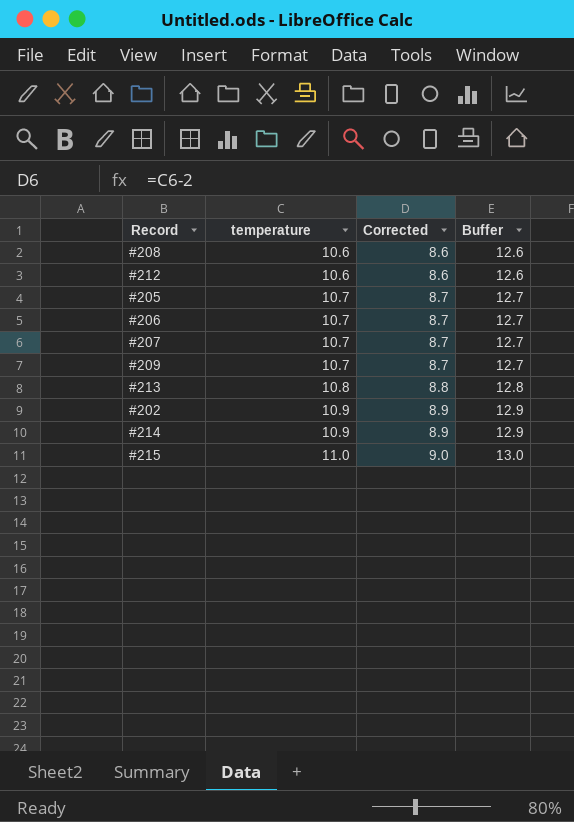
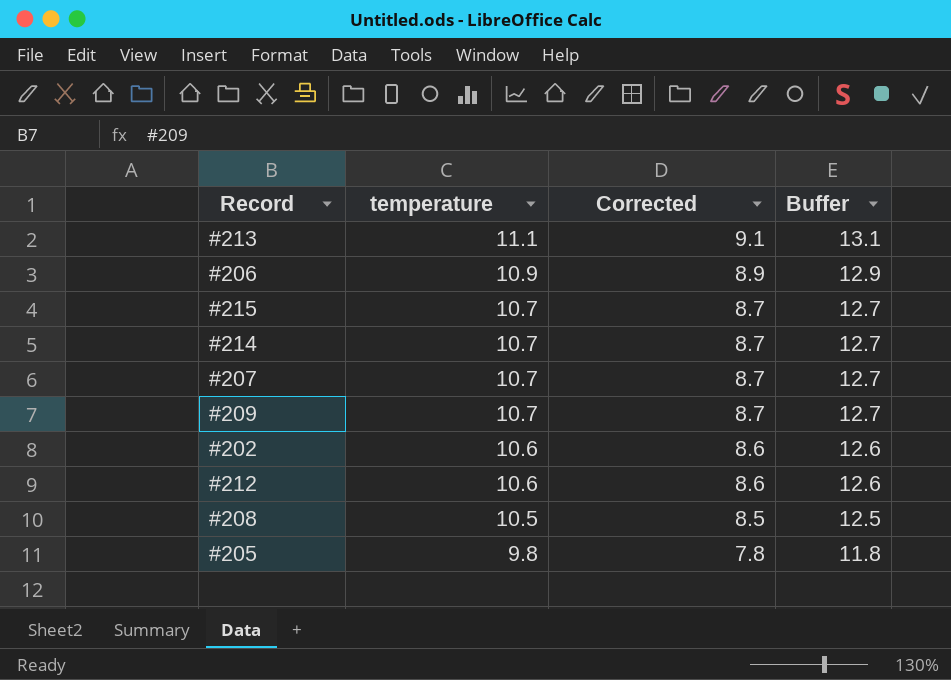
row order: temperature ascending -> temperature descending
#213 | temperature: 10.8 -> 11.1
#213 | Corrected: 8.8 -> 9.1
#213 | Buffer: 12.8 -> 13.1
#206 | temperature: 10.7 -> 10.9
#206 | Corrected: 8.7 -> 8.9
#206 | Buffer: 12.7 -> 12.9
#215 | temperature: 11.0 -> 10.7
#215 | Corrected: 9.0 -> 8.7
#215 | Buffer: 13.0 -> 12.7
#214 | temperature: 10.9 -> 10.7
#214 | Corrected: 8.9 -> 8.7
#214 | Buffer: 12.9 -> 12.7
#202 | temperature: 10.9 -> 10.6
#202 | Corrected: 8.9 -> 8.6
#202 | Buffer: 12.9 -> 12.6
#208 | temperature: 10.6 -> 10.5
#208 | Corrected: 8.6 -> 8.5
#208 | Buffer: 12.6 -> 12.5
#205 | temperature: 10.7 -> 9.8
#205 | Corrected: 8.7 -> 7.8
#205 | Buffer: 12.7 -> 11.8

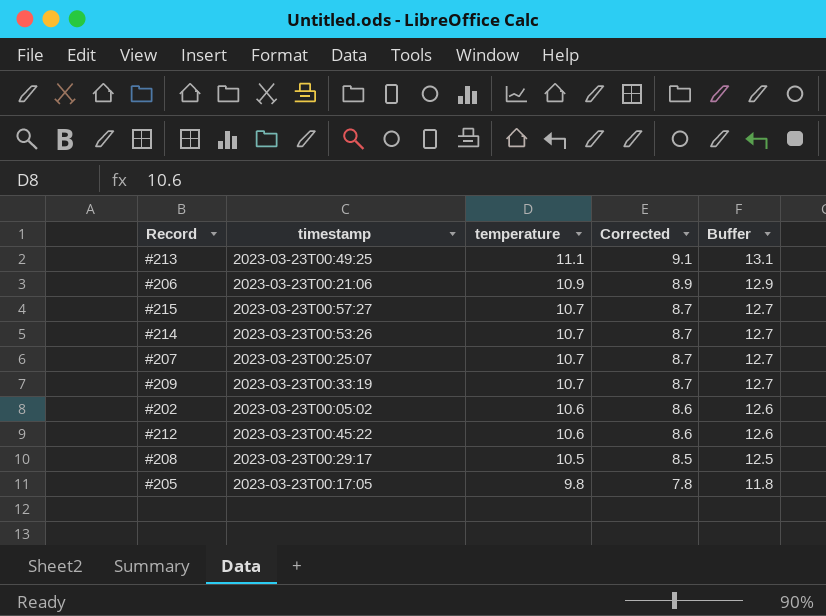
column timestamp | position: none -> 2

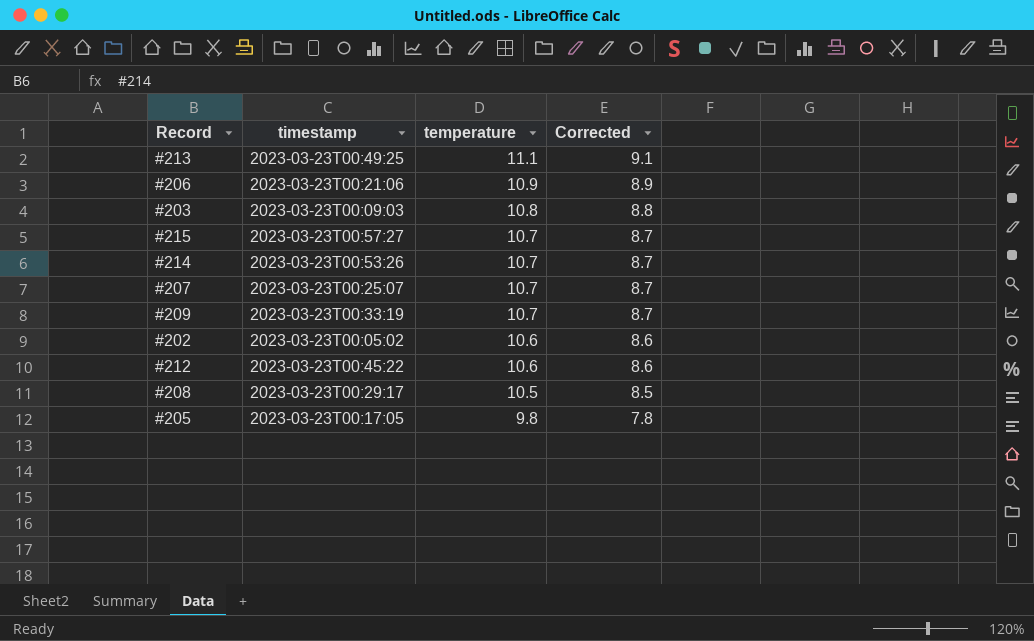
column Buffer | formula: [temperature] + 2 -> none
row #203: none -> 2023-03-23T00:09:03 | 10.8 | 8.8

